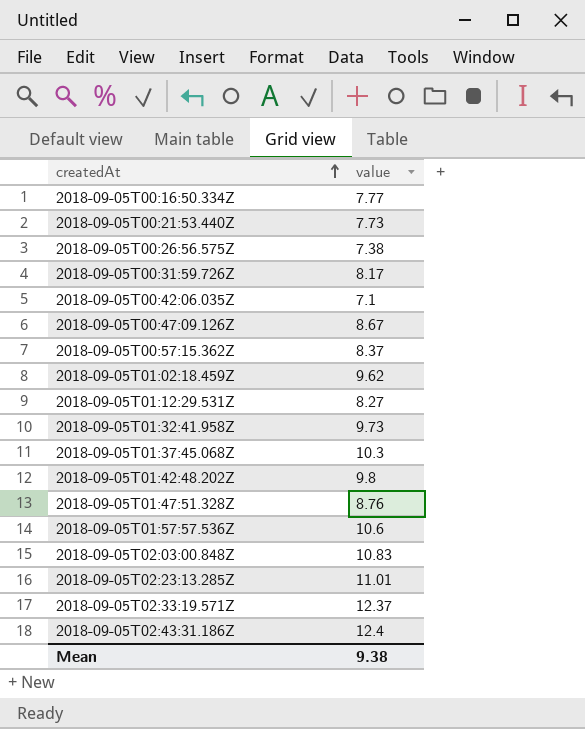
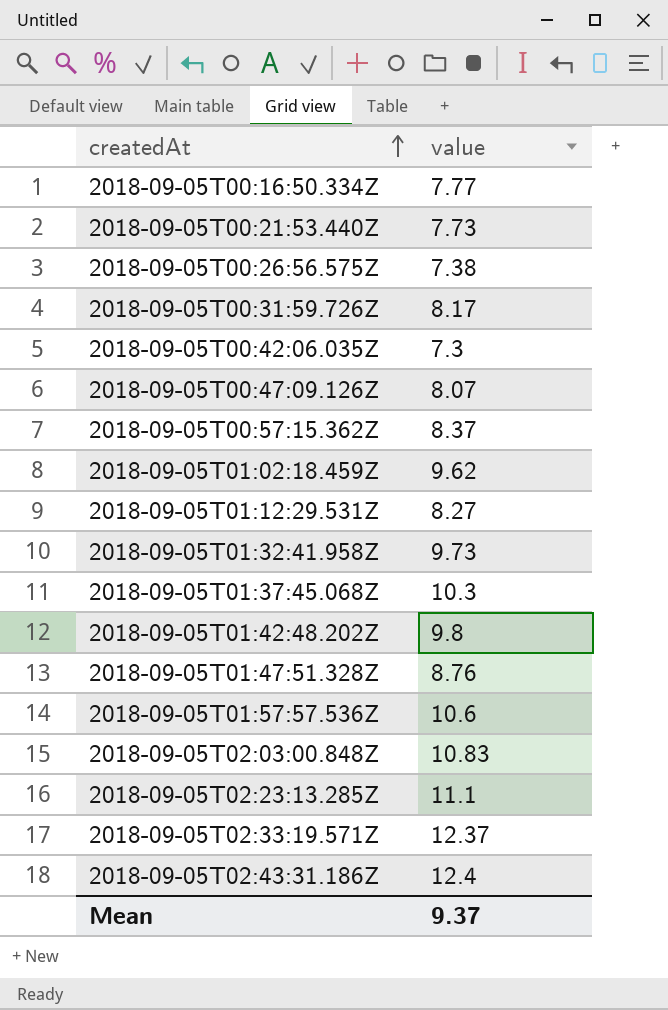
2018-09-05T00:42:06.035Z | value: 7.1 -> 7.3
2018-09-05T00:47:09.126Z | value: 8.67 -> 8.07
2018-09-05T02:23:13.285Z | value: 11.01 -> 11.1
Mean | value: 9.38 -> 9.37

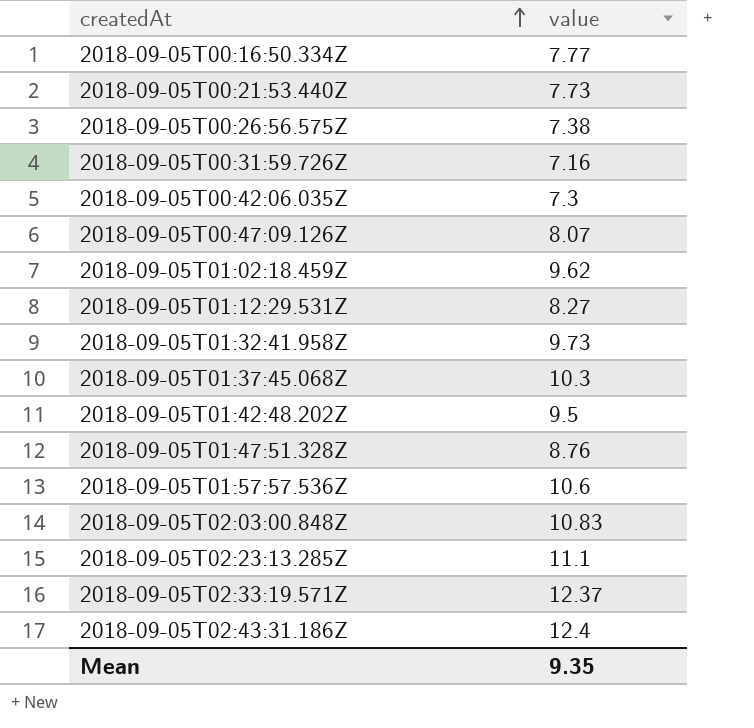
row 2018-09-05T00:57:15.362Z: 8.37 -> none
2018-09-05T00:31:59.726Z | value: 8.17 -> 7.16
2018-09-05T01:42:48.202Z | value: 9.8 -> 9.5
Mean | value: 9.37 -> 9.35

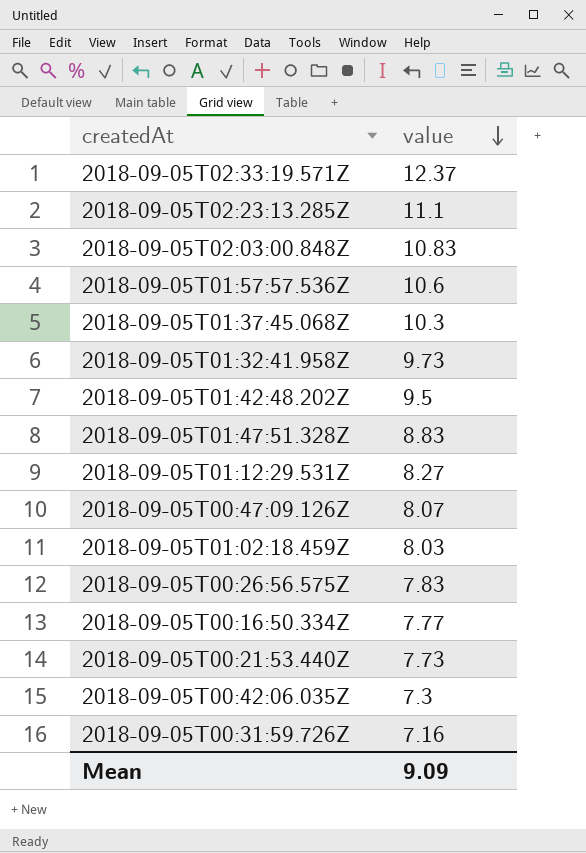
row order: createdAt ascending -> value descending
row 2018-09-05T02:43:31.186Z: 12.4 -> none
2018-09-05T01:47:51.328Z | value: 8.76 -> 8.83
2018-09-05T01:02:18.459Z | value: 9.62 -> 8.03
2018-09-05T00:26:56.575Z | value: 7.38 -> 7.83
Mean | value: 9.35 -> 9.09

